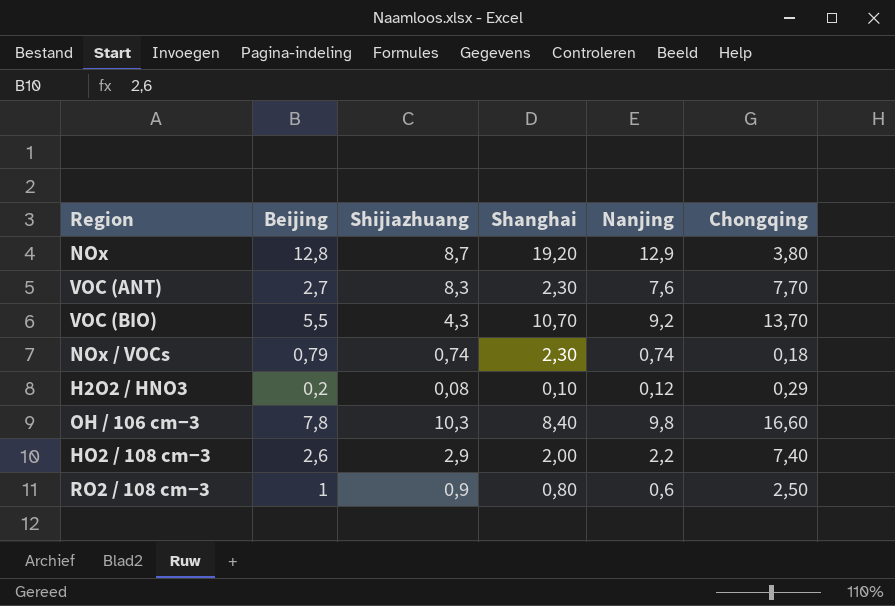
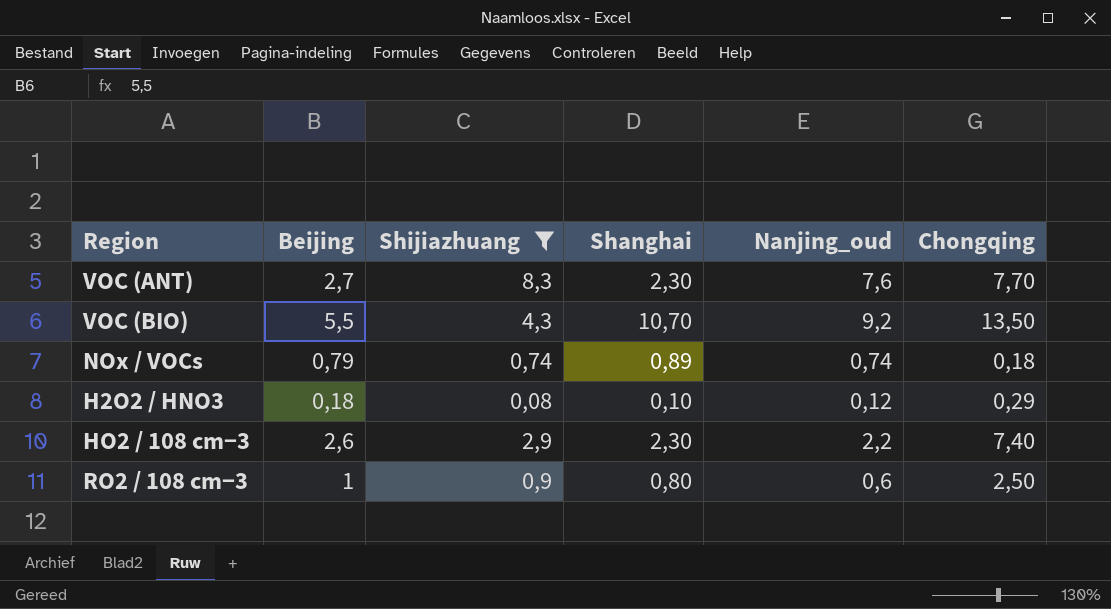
filter: none -> Shijiazhuang <= 8,3
column name: Nanjing -> Nanjing_oud
VOC (BIO) | Chongqing: 13,70 -> 13,50
NOx / VOCs | Shanghai: 2,30 -> 0,89
H2O2 / HNO3 | Beijing: 0,2 -> 0,18
HO2 / 108 cm−3 | Shanghai: 2,00 -> 2,30

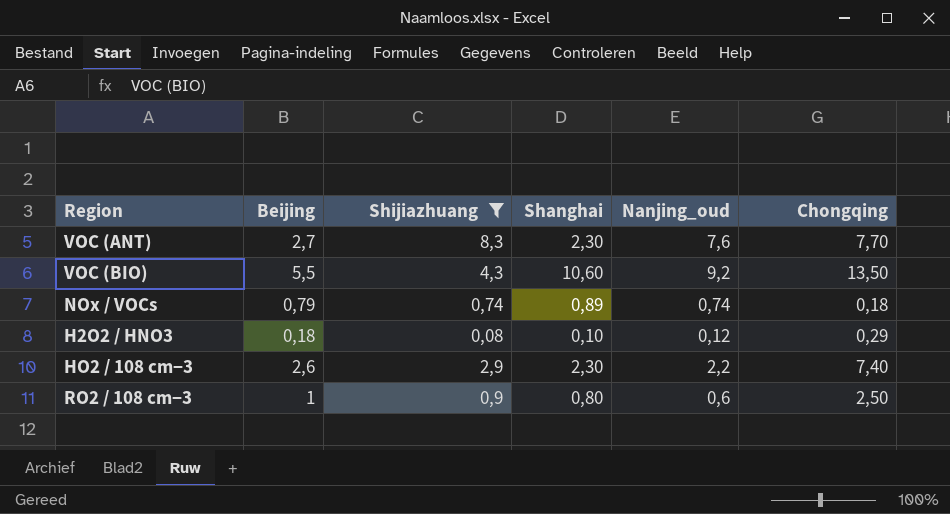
VOC (BIO) | Shanghai: 10,70 -> 10,60

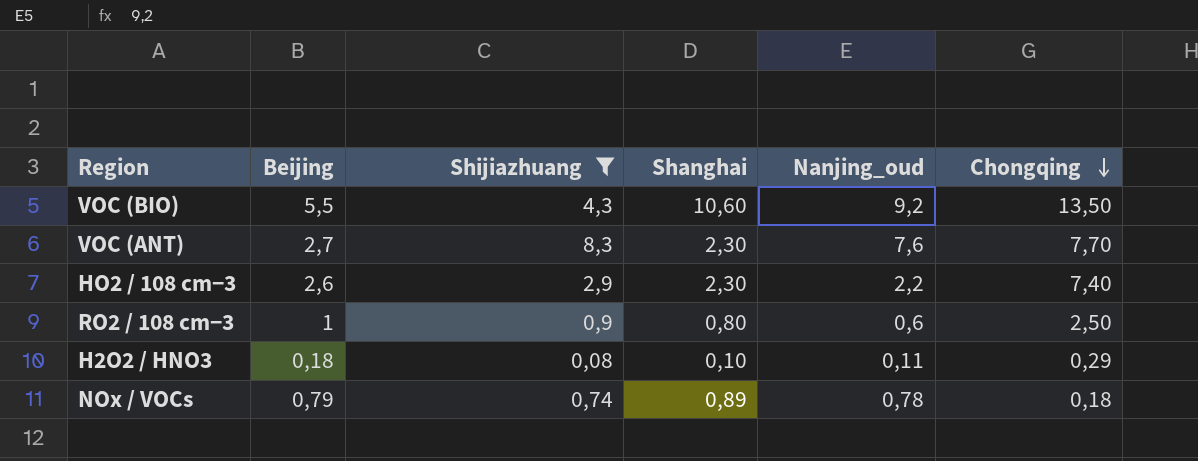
row order: none -> Chongqing descending
H2O2 / HNO3 | Nanjing_oud: 0,12 -> 0,11
NOx / VOCs | Nanjing_oud: 0,74 -> 0,78

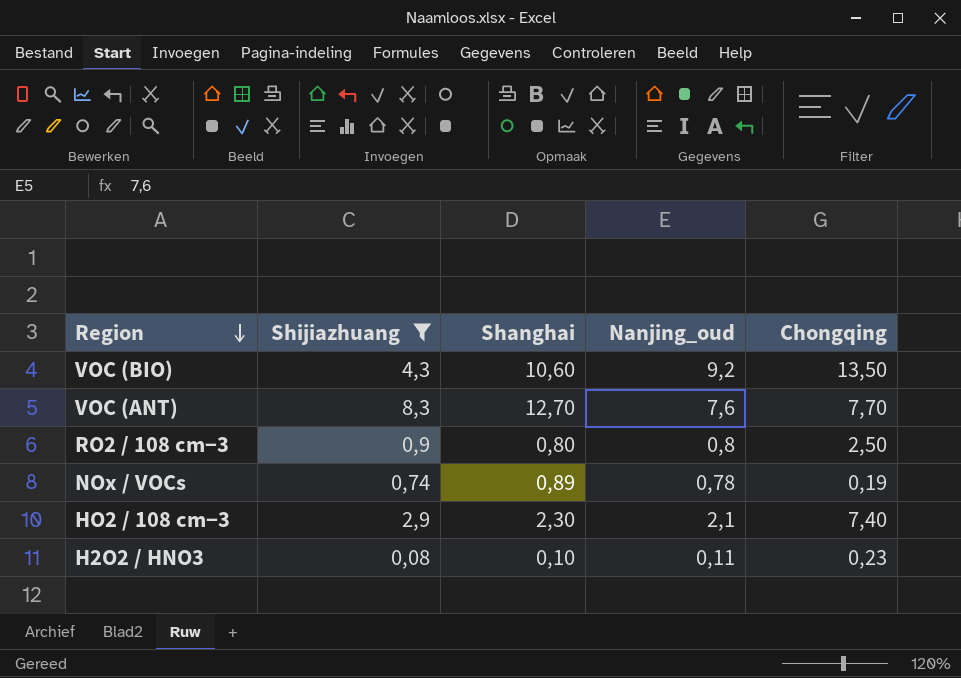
row order: Chongqing descending -> Region descending
column Beijing | position: 2 -> none
VOC (ANT) | Shanghai: 2,30 -> 12,70
RO2 / 108 cm−3 | Nanjing_oud: 0,6 -> 0,8
NOx / VOCs | Chongqing: 0,18 -> 0,19
HO2 / 108 cm−3 | Nanjing_oud: 2,2 -> 2,1
H2O2 / HNO3 | Chongqing: 0,29 -> 0,23

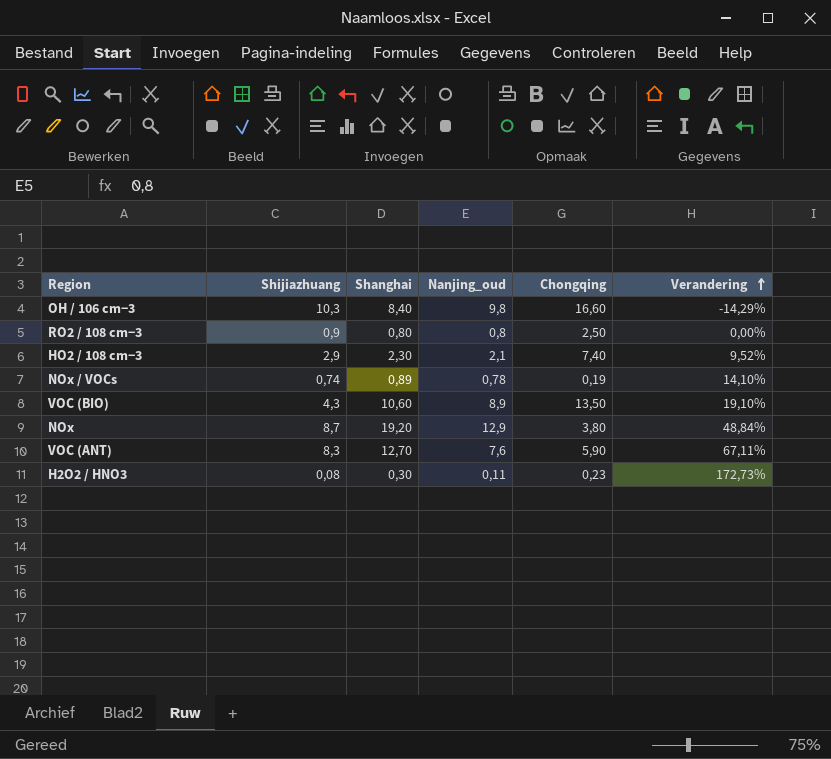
filter: Shijiazhuang <= 8,3 -> none
row order: Region descending -> Verandering ascending
column Verandering | formula: none -> ([Shanghai] - [Nanjing_oud]) / [Nanjing_oud]
VOC (BIO) | Nanjing_oud: 9,2 -> 8,9
VOC (ANT) | Chongqing: 7,70 -> 5,90
H2O2 / HNO3 | Shanghai: 0,10 -> 0,30

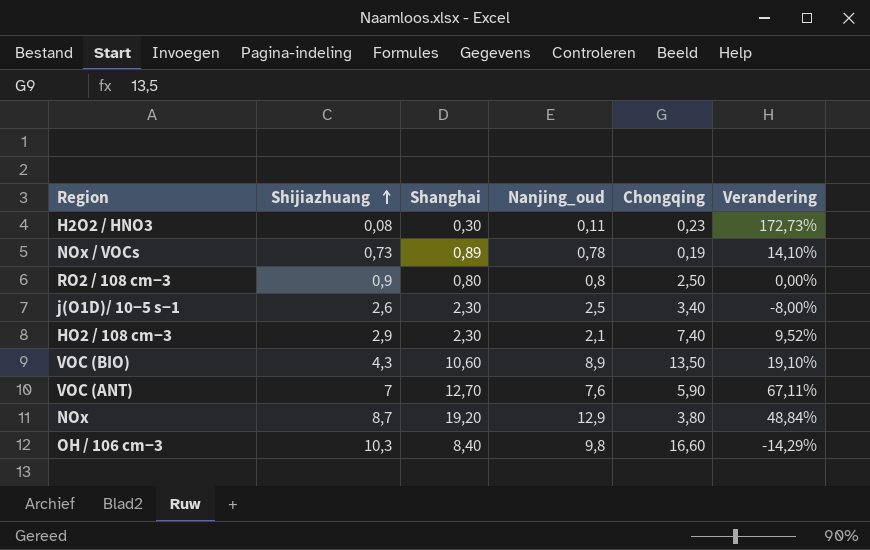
row order: Verandering ascending -> Shijiazhuang ascending
NOx / VOCs | Shijiazhuang: 0,74 -> 0,73
row j(O1D)/ 10−5 s−1: none -> 2,6 | 2,30 | 2,5 | 3,40 | -8,00%
VOC (ANT) | Shijiazhuang: 8,3 -> 7

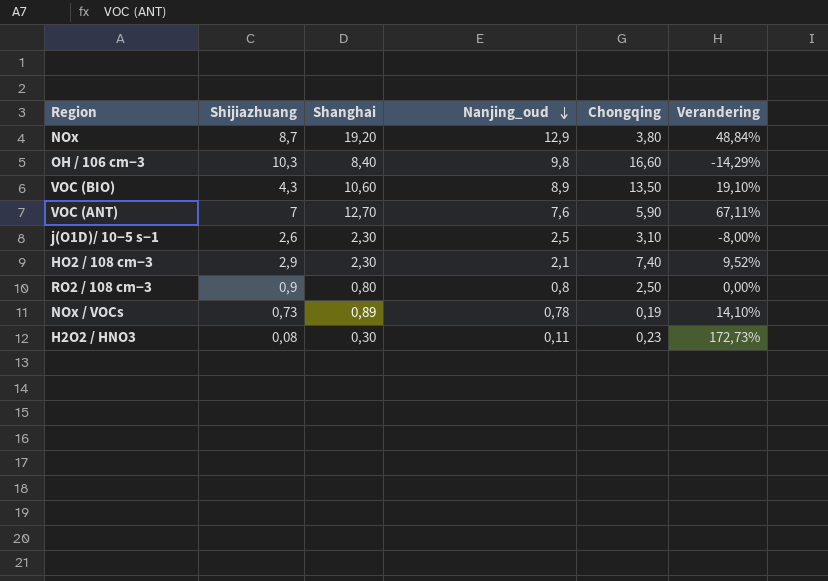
row order: Shijiazhuang ascending -> Nanjing_oud descending
j(O1D)/ 10−5 s−1 | Chongqing: 3,40 -> 3,10

